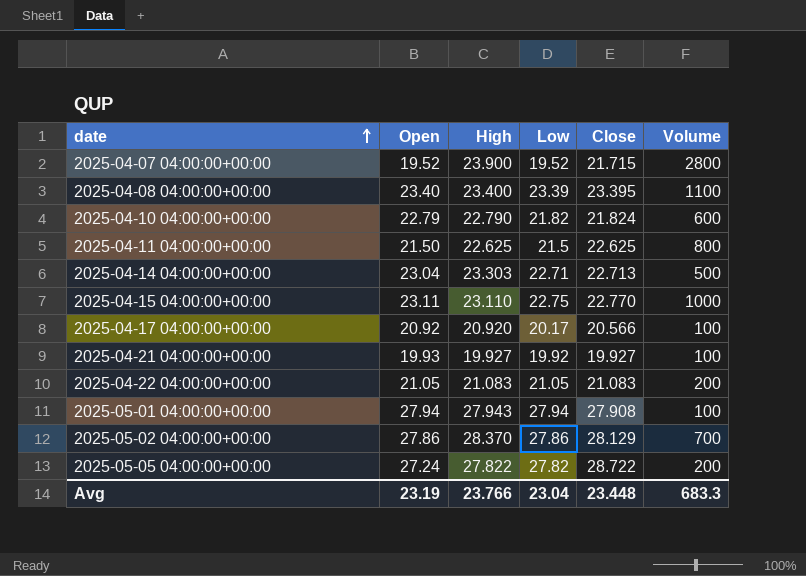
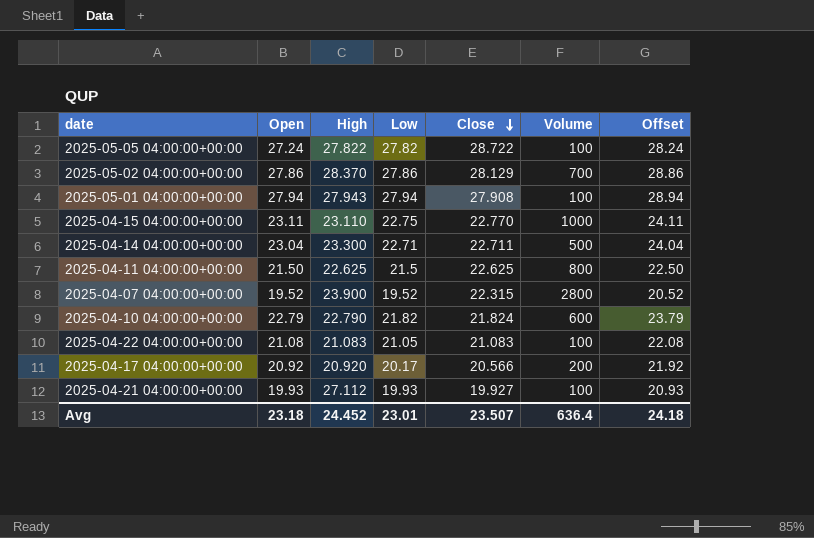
row order: date ascending -> Close descending
column Offset | formula: none -> [Open] + 1
row 2025-04-08 04:00:00+00:00: 23.40 | 23.400 | 23.39 | 23.395 | 1100 -> none
2025-05-05 04:00:00+00:00 | Volume: 200 -> 100
2025-04-14 04:00:00+00:00 | High: 23.303 -> 23.300
2025-04-14 04:00:00+00:00 | Close: 22.713 -> 22.711
2025-04-07 04:00:00+00:00 | Close: 21.715 -> 22.315
2025-04-22 04:00:00+00:00 | Open: 21.05 -> 21.08
2025-04-22 04:00:00+00:00 | Volume: 200 -> 100
2025-04-17 04:00:00+00:00 | Volume: 100 -> 200
2025-04-21 04:00:00+00:00 | High: 19.927 -> 27.112
2025-04-21 04:00:00+00:00 | Low: 19.92 -> 19.93
Avg | Open: 23.19 -> 23.18
Avg | High: 23.766 -> 24.452
Avg | Low: 23.04 -> 23.01
Avg | Close: 23.448 -> 23.507
Avg | Volume: 683.3 -> 636.4

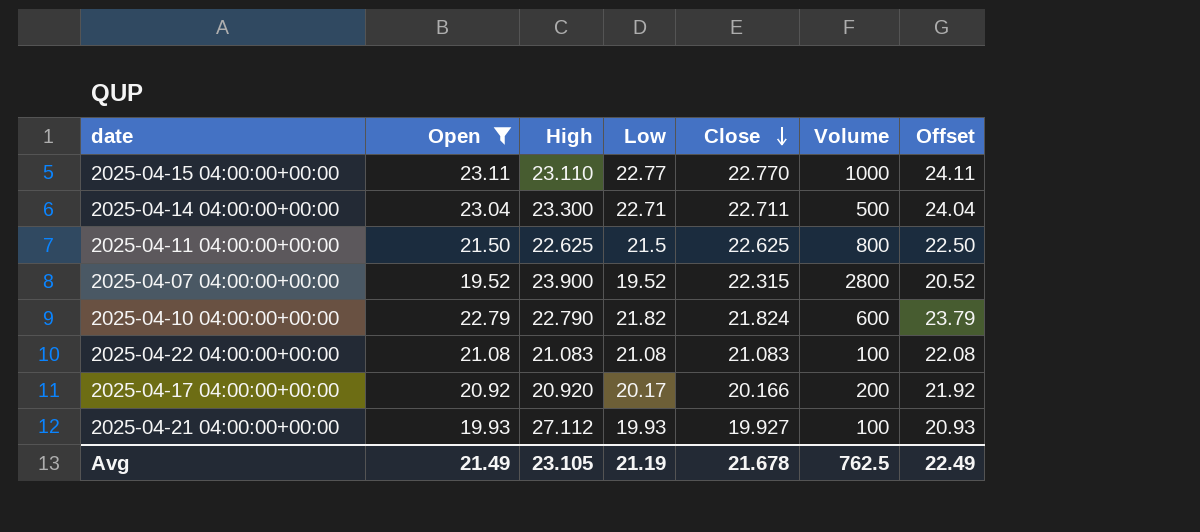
filter: none -> Open <= 23.11
2025-04-15 04:00:00+00:00 | Low: 22.75 -> 22.77
2025-04-22 04:00:00+00:00 | Low: 21.05 -> 21.08
2025-04-17 04:00:00+00:00 | Close: 20.566 -> 20.166
Avg | Open: 23.18 -> 21.49
Avg | High: 24.452 -> 23.105
Avg | Low: 23.01 -> 21.19
Avg | Close: 23.507 -> 21.678
Avg | Volume: 636.4 -> 762.5
Avg | Offset: 24.18 -> 22.49

